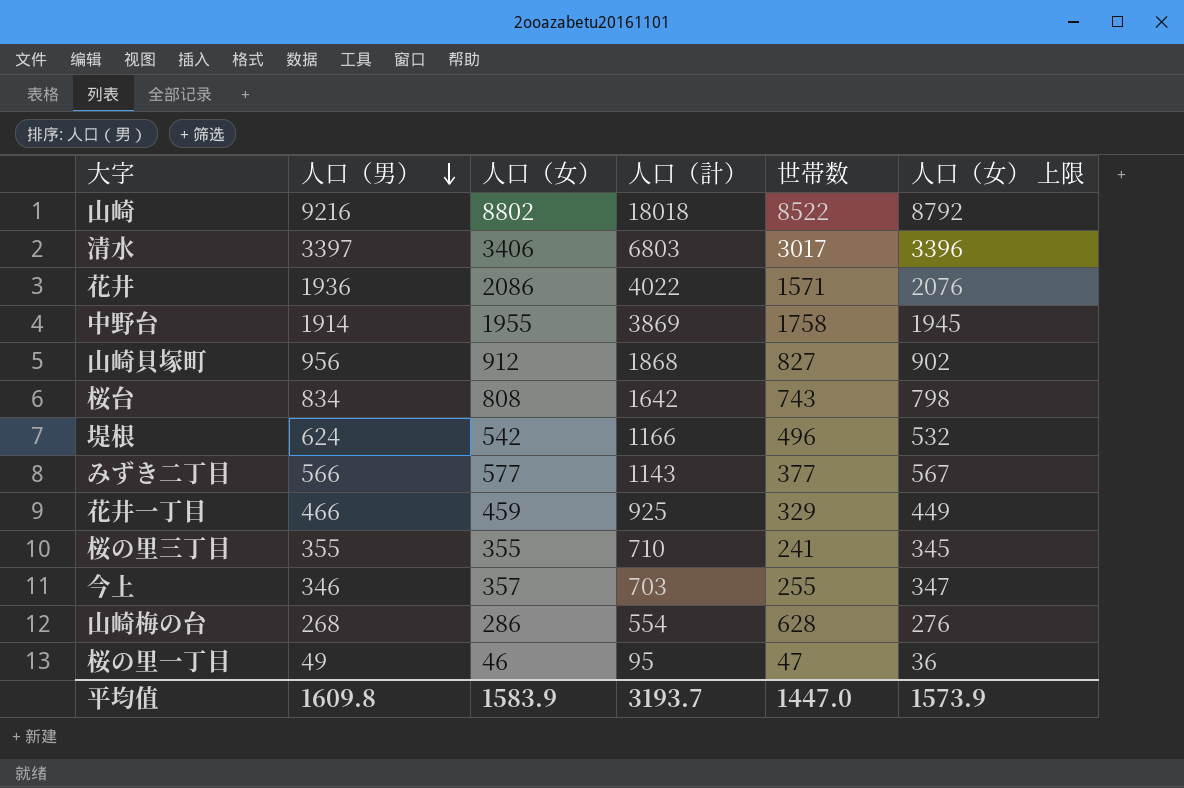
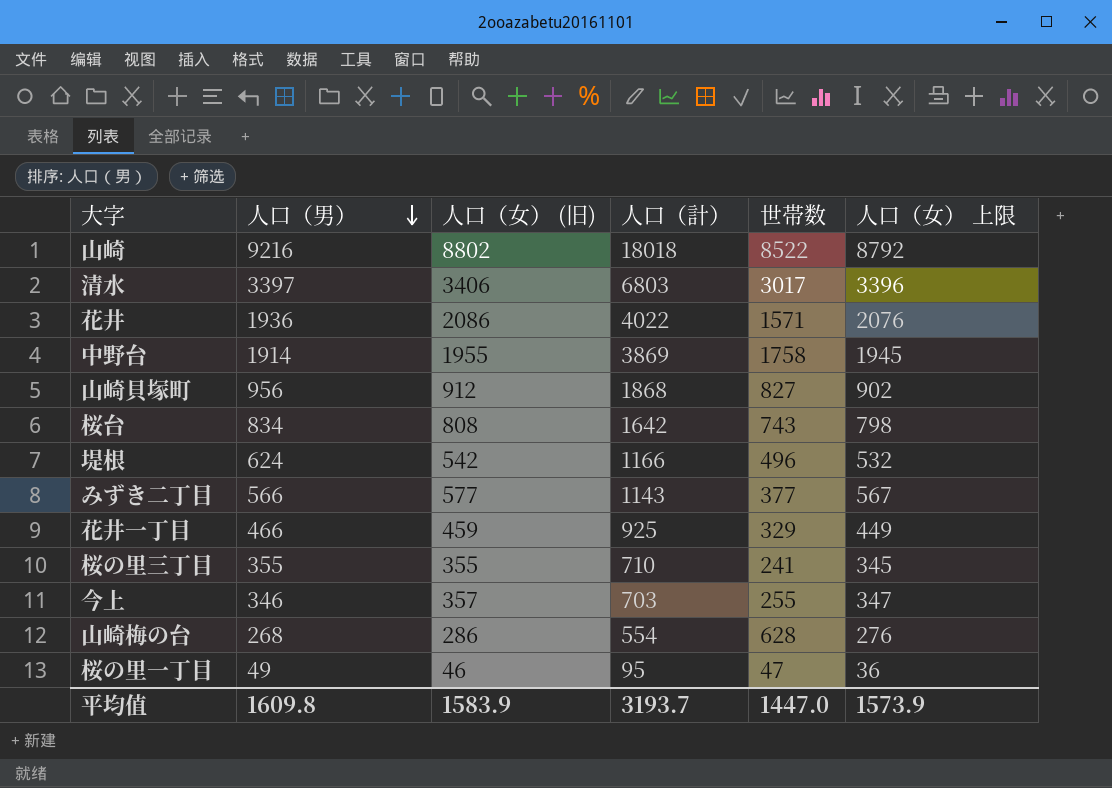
column name: 人口（女） -> 人口（女） (旧)

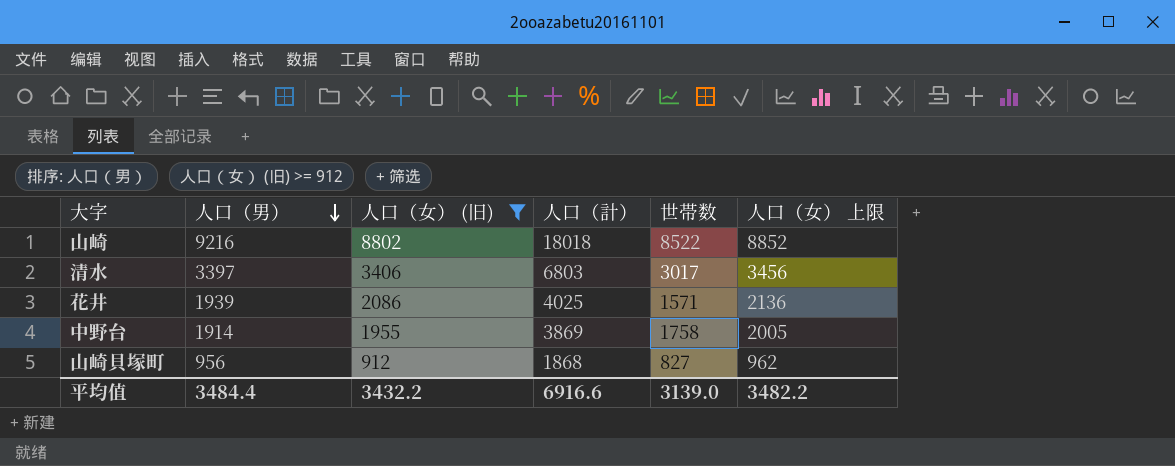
filter: none -> 人口（女） (旧) >= 912
column 人口（女） 上限 | formula: [人口（女） (旧)] - 10 -> [人口（女） (旧)] + 50
花井 | 人口（男）: 1936 -> 1939
花井 | 人口（計）: 4022 -> 4025
平均值 | 人口（男）: 1609.8 -> 3484.4
平均值 | 人口（女） (旧): 1583.9 -> 3432.2
平均值 | 人口（計）: 3193.7 -> 6916.6
平均值 | 世帯数: 1447.0 -> 3139.0
平均值 | 人口（女） 上限: 1573.9 -> 3482.2

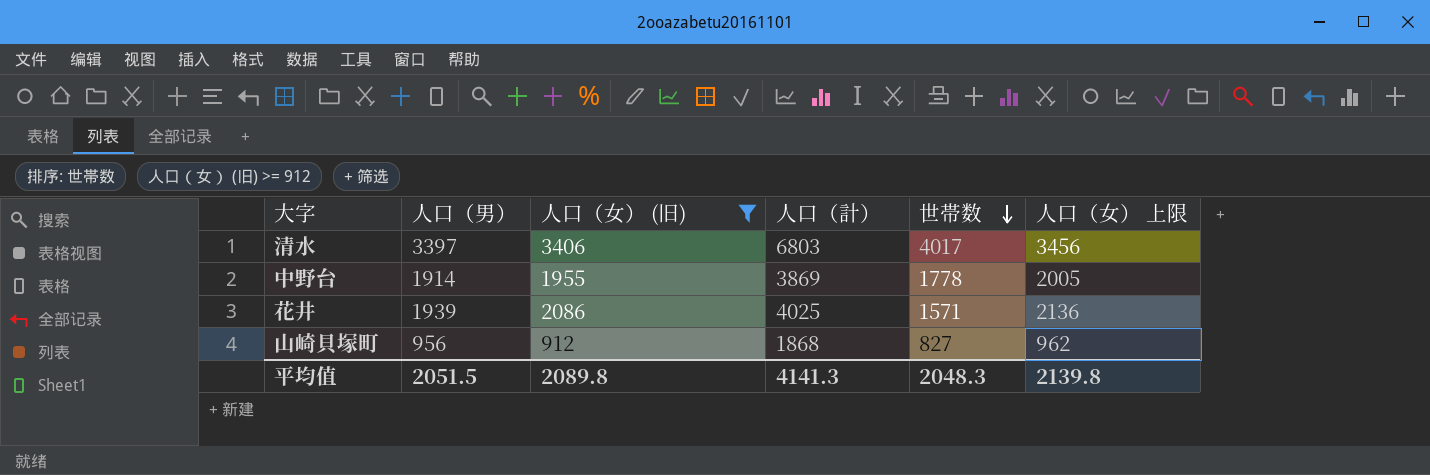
row order: 人口（男） descending -> 世帯数 descending
row 山崎: 9216 | 8802 | 18018 | 8522 | 8852 -> none
清水 | 世帯数: 3017 -> 4017
中野台 | 世帯数: 1758 -> 1778
平均值 | 人口（男）: 3484.4 -> 2051.5
平均值 | 人口（女） (旧): 3432.2 -> 2089.8
平均值 | 人口（計）: 6916.6 -> 4141.3
平均值 | 世帯数: 3139.0 -> 2048.3
平均值 | 人口（女） 上限: 3482.2 -> 2139.8

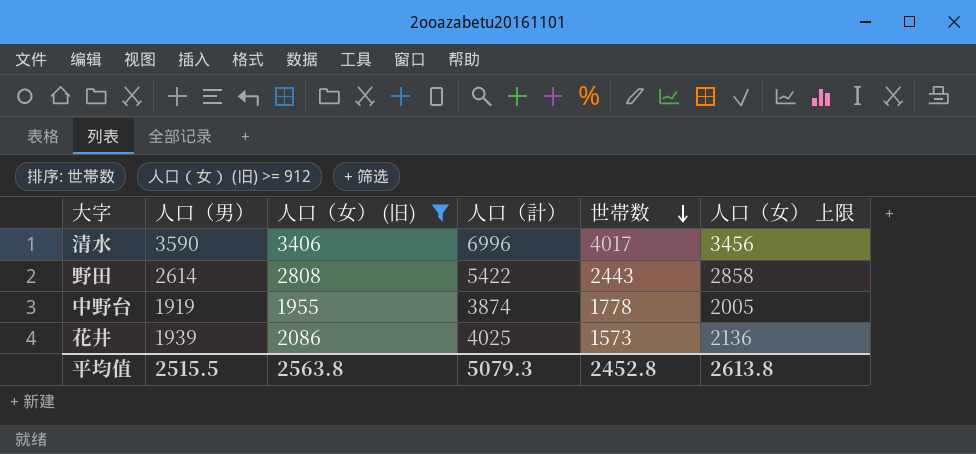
row 山崎貝塚町: 956 | 912 | 1868 | 827 | 962 -> none
清水 | 人口（男）: 3397 -> 3590
清水 | 人口（計）: 6803 -> 6996
row 野田: none -> 2614 | 2808 | 5422 | 2443 | 2858
中野台 | 人口（男）: 1914 -> 1919
中野台 | 人口（計）: 3869 -> 3874
花井 | 世帯数: 1571 -> 1573
平均值 | 人口（男）: 2051.5 -> 2515.5
平均值 | 人口（女） (旧): 2089.8 -> 2563.8
平均值 | 人口（計）: 4141.3 -> 5079.3
平均值 | 世帯数: 2048.3 -> 2452.8
平均值 | 人口（女） 上限: 2139.8 -> 2613.8

